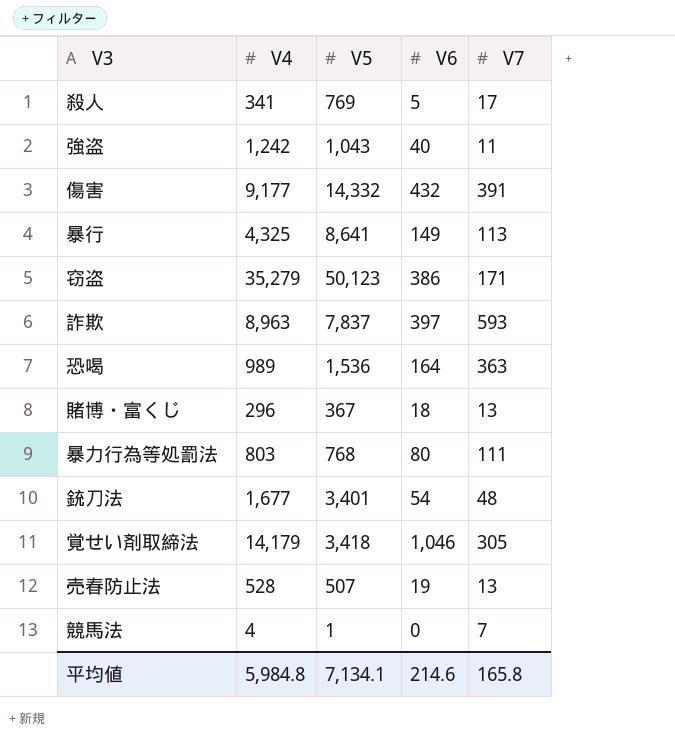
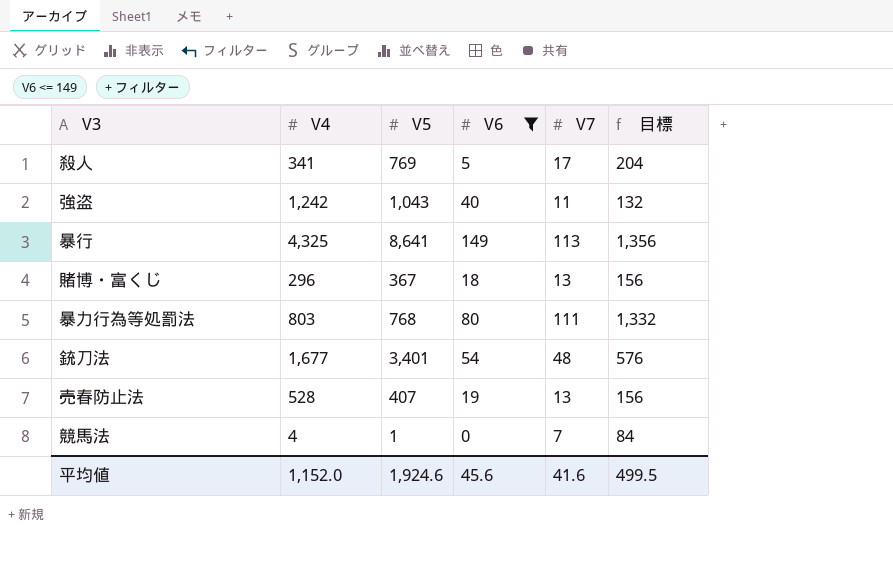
filter: none -> V6 <= 149
column 目標 | formula: none -> [V7] * 12
売春防止法 | V5: 507 -> 407
平均値 | V4: 5,984.8 -> 1,152.0
平均値 | V5: 7,134.1 -> 1,924.6
平均値 | V6: 214.6 -> 45.6
平均値 | V7: 165.8 -> 41.6

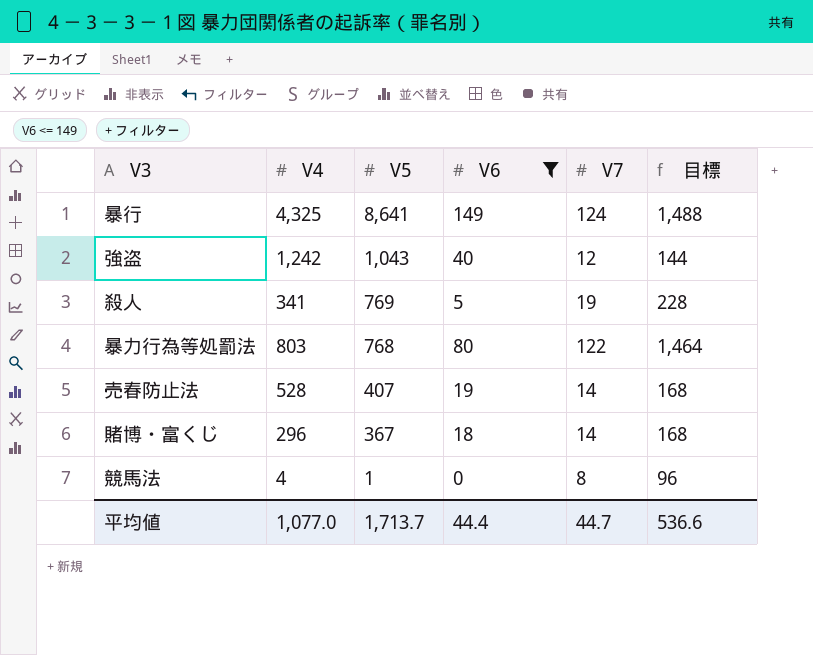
row order: none -> V5 descending
row 銃刀法: 1,677 | 3,401 | 54 | 48 | 576 -> none
暴行 | V7: 113 -> 124
暴行 | 目標: 1,356 -> 1,488
強盗 | V7: 11 -> 12
強盗 | 目標: 132 -> 144
殺人 | V7: 17 -> 19
殺人 | 目標: 204 -> 228
暴力行為等処罰法 | V7: 111 -> 122
暴力行為等処罰法 | 目標: 1,332 -> 1,464
売春防止法 | V7: 13 -> 14
売春防止法 | 目標: 156 -> 168
賭博・富くじ | V7: 13 -> 14
賭博・富くじ | 目標: 156 -> 168
競馬法 | V7: 7 -> 8
競馬法 | 目標: 84 -> 96
平均値 | V4: 1,152.0 -> 1,077.0
平均値 | V5: 1,924.6 -> 1,713.7
平均値 | V6: 45.6 -> 44.4
平均値 | V7: 41.6 -> 44.7
平均値 | 目標: 499.5 -> 536.6

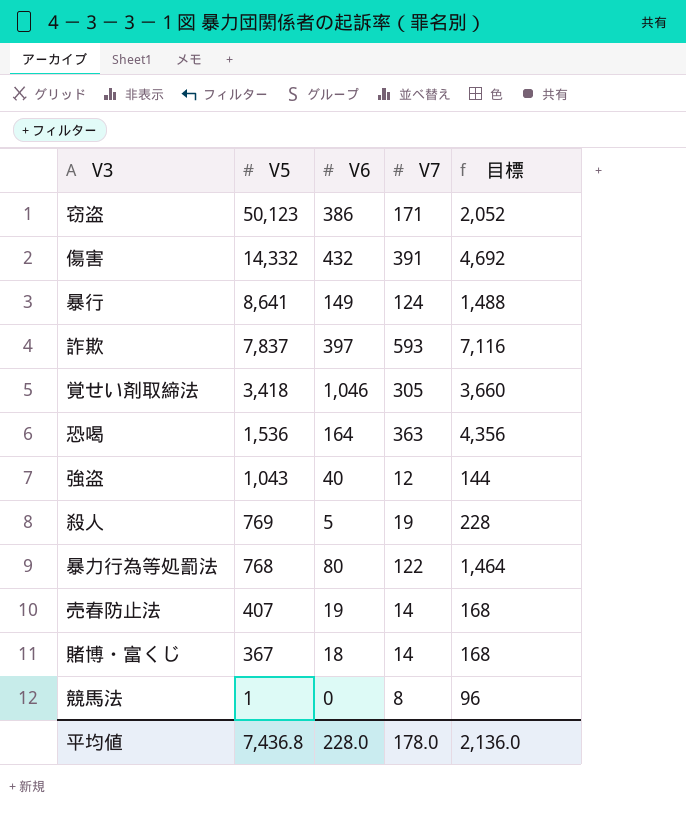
filter: V6 <= 149 -> none
column V4 | position: 2 -> none
平均値 | V5: 1,713.7 -> 7,436.8
平均値 | V6: 44.4 -> 228.0
平均値 | V7: 44.7 -> 178.0
平均値 | 目標: 536.6 -> 2,136.0

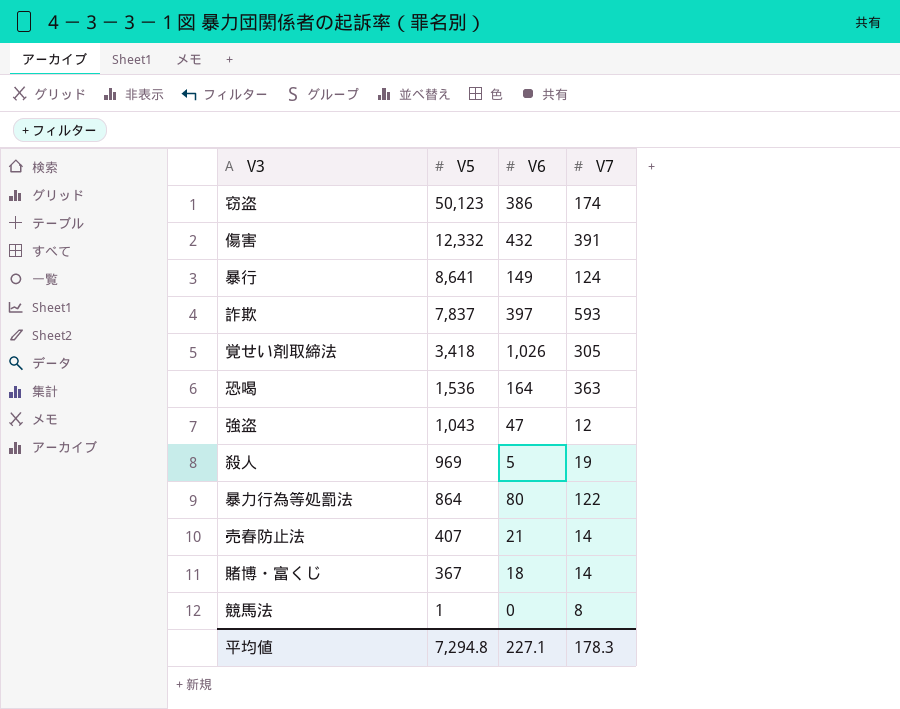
column 目標 | formula: [V7] * 12 -> none
窃盗 | V7: 171 -> 174
傷害 | V5: 14,332 -> 12,332
覚せい剤取締法 | V6: 1,046 -> 1,026
強盗 | V6: 40 -> 47
殺人 | V5: 769 -> 969
暴力行為等処罰法 | V5: 768 -> 864
売春防止法 | V6: 19 -> 21
平均値 | V5: 7,436.8 -> 7,294.8
平均値 | V6: 228.0 -> 227.1
平均値 | V7: 178.0 -> 178.3

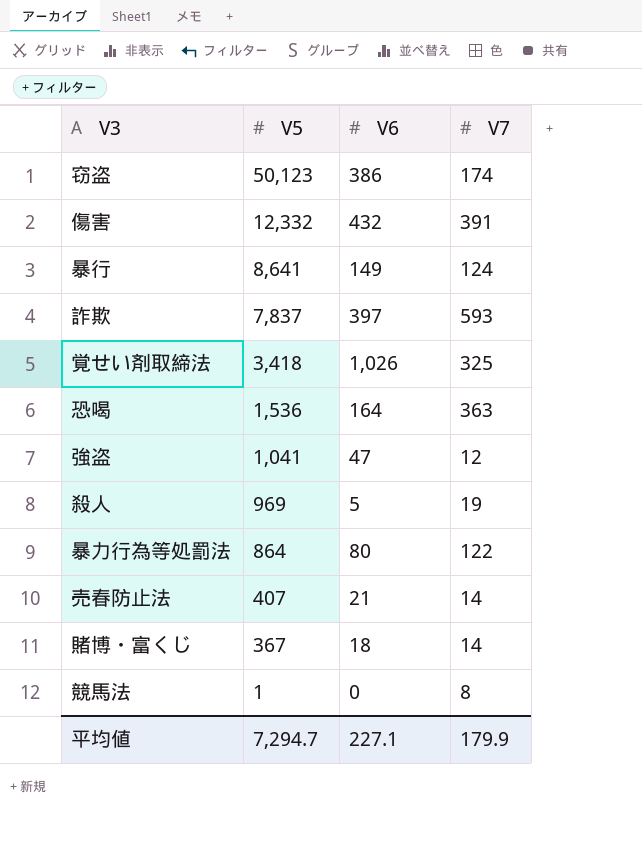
覚せい剤取締法 | V7: 305 -> 325
強盗 | V5: 1,043 -> 1,041
平均値 | V5: 7,294.8 -> 7,294.7
平均値 | V7: 178.3 -> 179.9

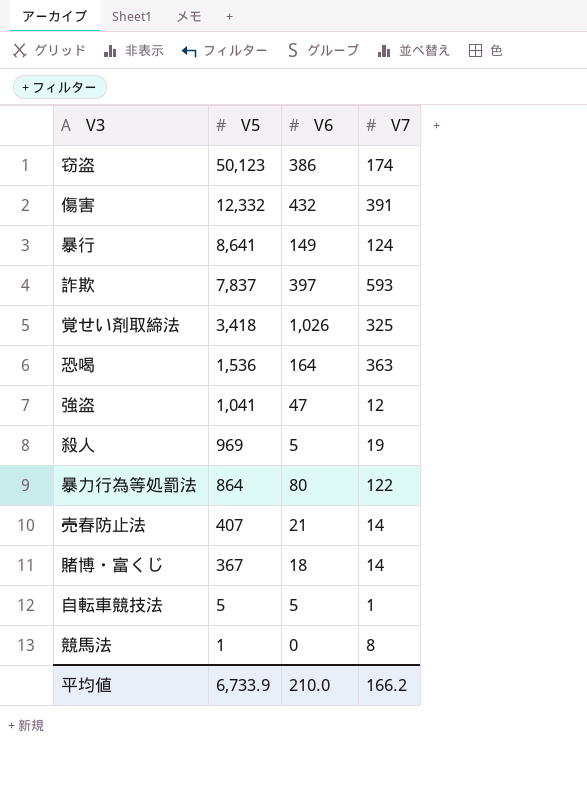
row 自転車競技法: none -> 5 | 5 | 1
平均値 | V5: 7,294.7 -> 6,733.9
平均値 | V6: 227.1 -> 210.0
平均値 | V7: 179.9 -> 166.2

